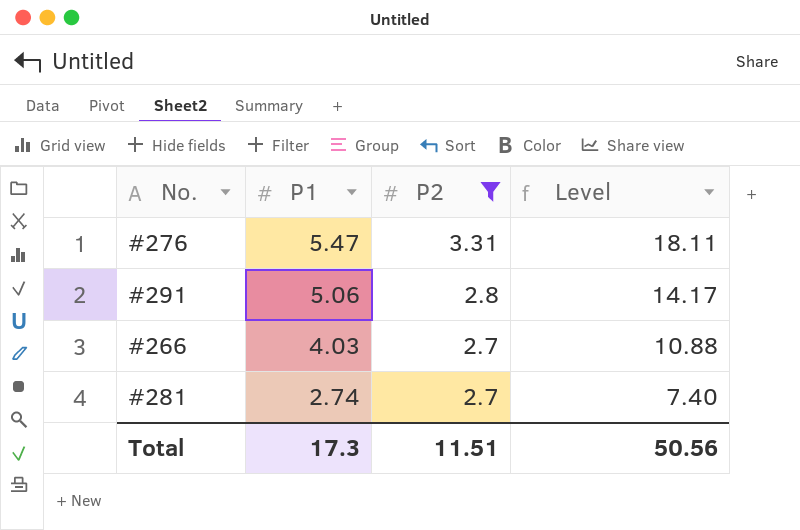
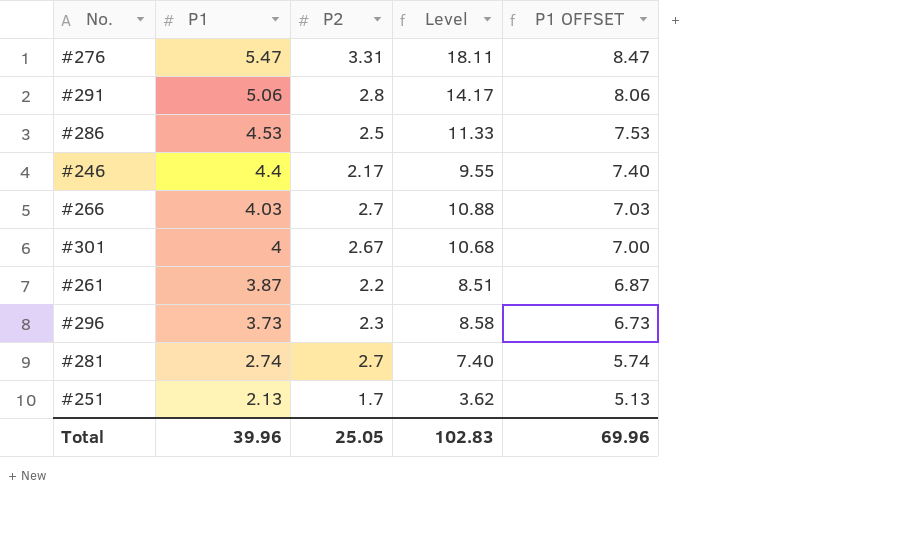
filter: P2 >= 2.7 -> none
column P1 OFFSET | formula: none -> [P1] + 3
Total | P1: 17.3 -> 39.96
Total | P2: 11.51 -> 25.05
Total | Level: 50.56 -> 102.83

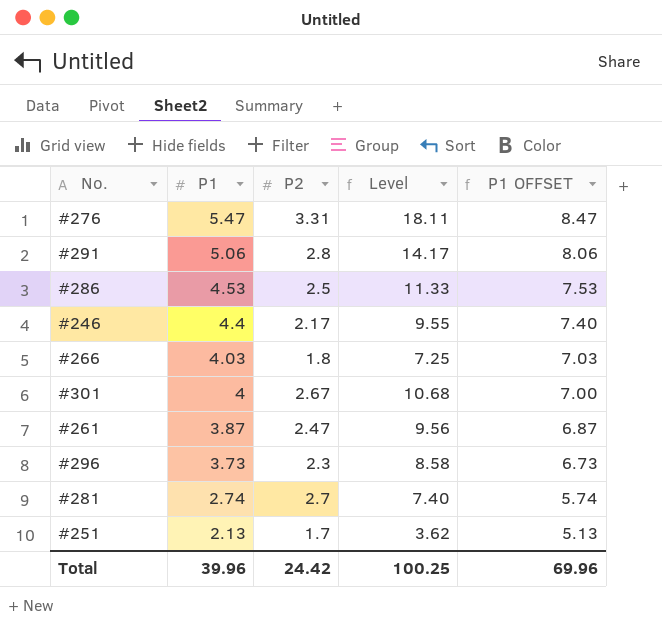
#266 | P2: 2.7 -> 1.8
#266 | Level: 10.88 -> 7.25
#261 | P2: 2.2 -> 2.47
#261 | Level: 8.51 -> 9.56
Total | P2: 25.05 -> 24.42
Total | Level: 102.83 -> 100.25

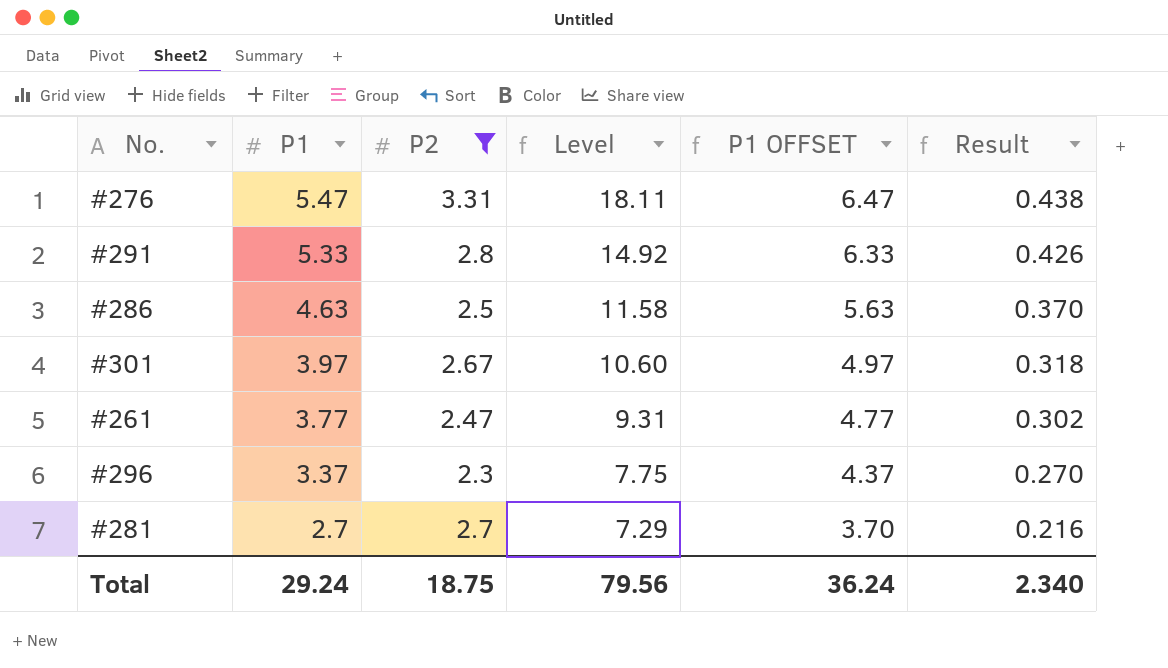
filter: none -> P2 >= 2.3
column P1 OFFSET | formula: [P1] + 3 -> [P1] + 1
column Result | formula: none -> [P1] * 0.08
#291 | P1: 5.06 -> 5.33
#291 | Level: 14.17 -> 14.92
#286 | P1: 4.53 -> 4.63
#286 | Level: 11.33 -> 11.58
#301 | P1: 4 -> 3.97
#301 | Level: 10.68 -> 10.60
#261 | P1: 3.87 -> 3.77
#261 | Level: 9.56 -> 9.31
#296 | P1: 3.73 -> 3.37
#296 | Level: 8.58 -> 7.75
#281 | P1: 2.74 -> 2.7
#281 | Level: 7.40 -> 7.29
Total | P1: 39.96 -> 29.24
Total | P2: 24.42 -> 18.75
Total | Level: 100.25 -> 79.56
Total | P1 OFFSET: 69.96 -> 36.24

